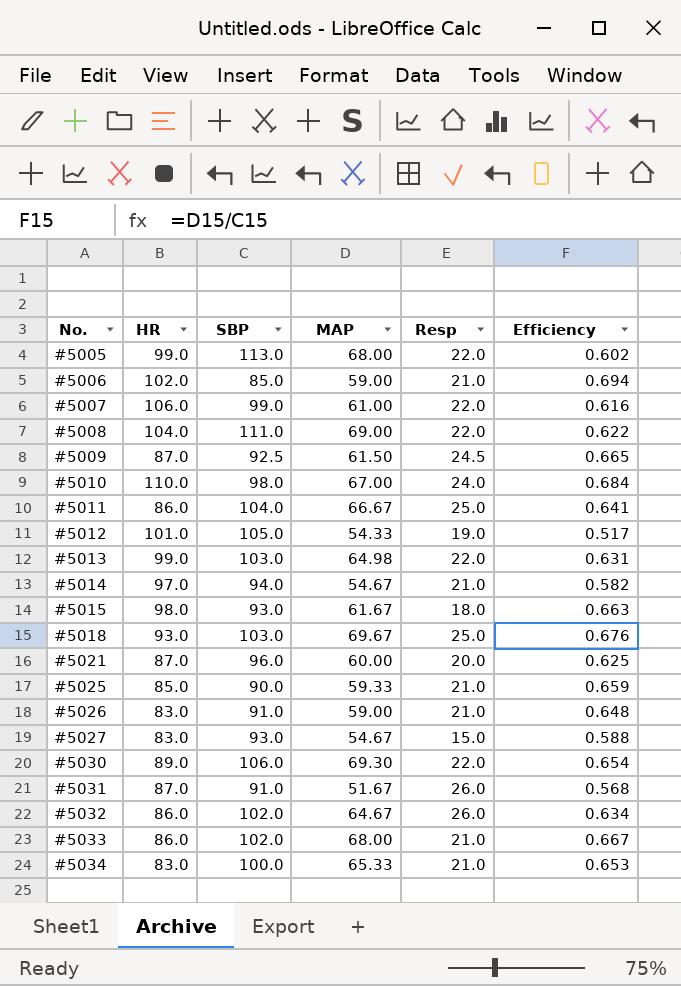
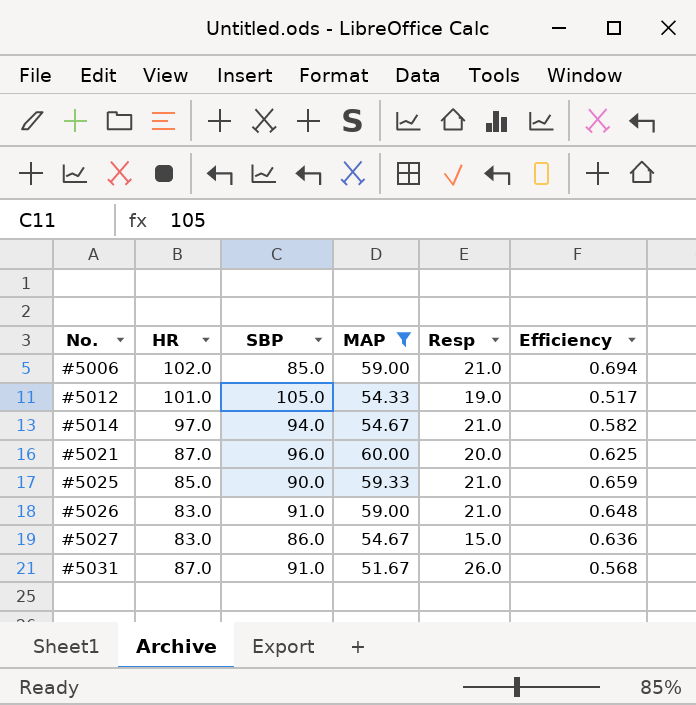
filter: none -> MAP <= 60.00
#5027 | SBP: 93.0 -> 86.0
#5027 | Efficiency: 0.588 -> 0.636

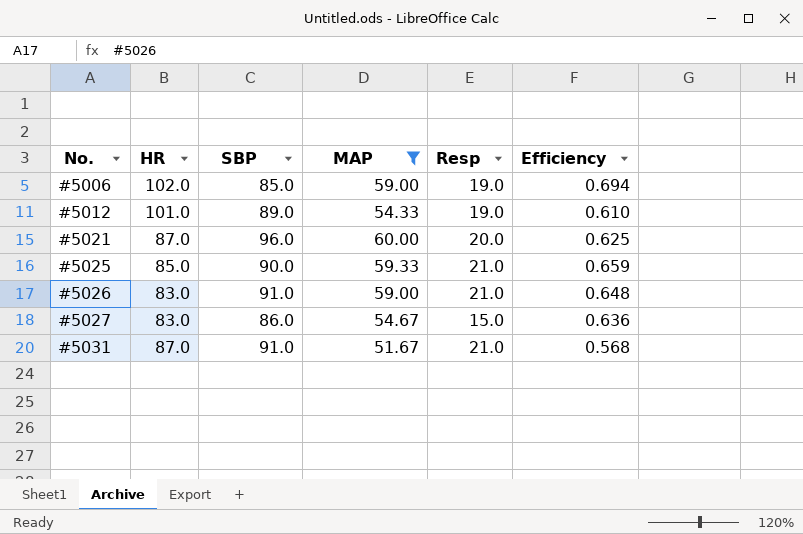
row #5014: 97.0 | 94.0 | 54.67 | 21.0 | 0.582 -> none
#5006 | Resp: 21.0 -> 19.0
#5012 | SBP: 105.0 -> 89.0
#5012 | Efficiency: 0.517 -> 0.610
#5031 | Resp: 26.0 -> 21.0

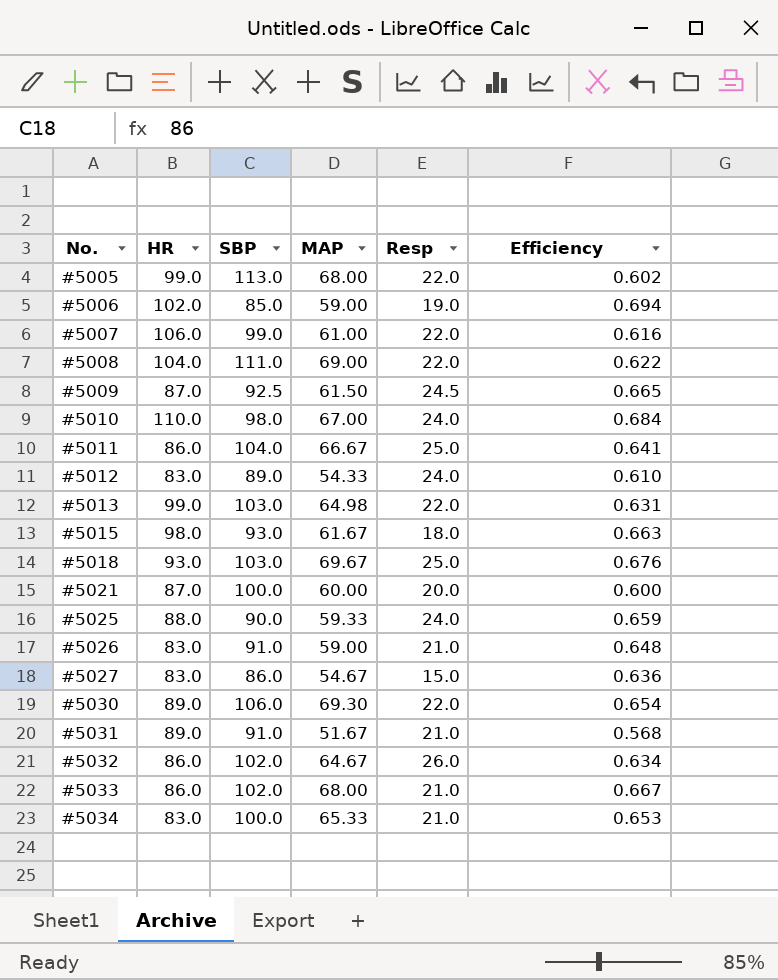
filter: MAP <= 60.00 -> none
#5012 | HR: 101.0 -> 83.0
#5012 | Resp: 19.0 -> 24.0
#5021 | SBP: 96.0 -> 100.0
#5021 | Efficiency: 0.625 -> 0.600
#5025 | HR: 85.0 -> 88.0
#5025 | Resp: 21.0 -> 24.0
#5031 | HR: 87.0 -> 89.0

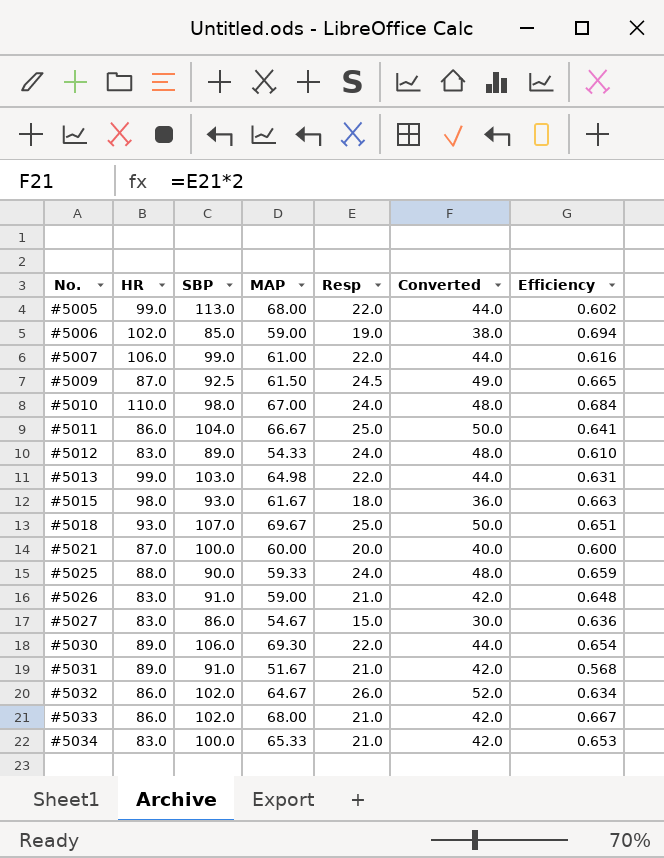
column Converted | formula: none -> [Resp] * 2
row #5008: 104.0 | 111.0 | 69.00 | 22.0 | 0.622 -> none
#5018 | SBP: 103.0 -> 107.0
#5018 | Efficiency: 0.676 -> 0.651

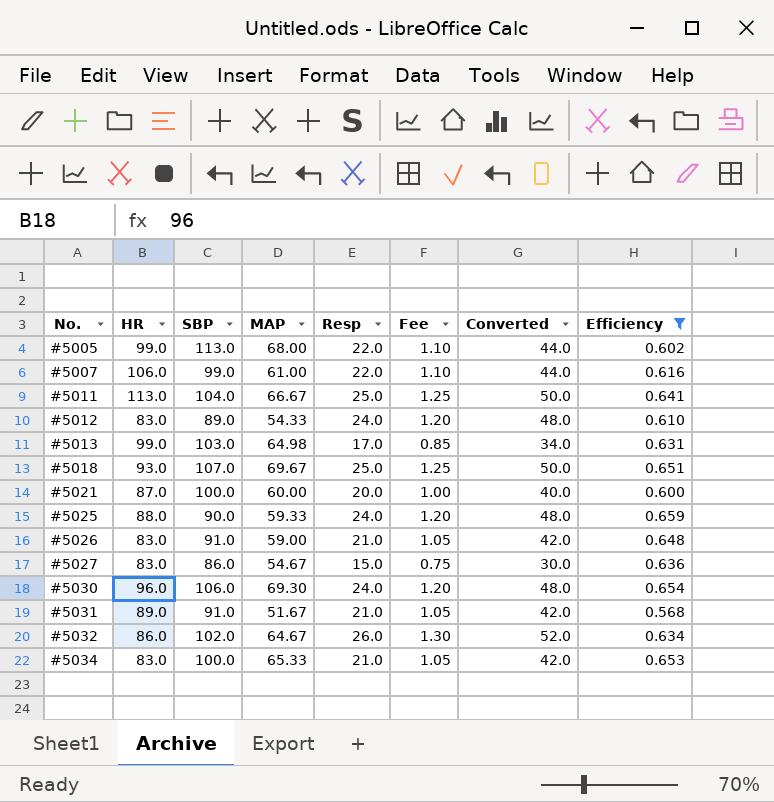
filter: none -> Efficiency <= 0.659
column Fee | formula: none -> [Resp] * 0.05
#5011 | HR: 86.0 -> 113.0
#5013 | Resp: 22.0 -> 17.0
#5013 | Converted: 44.0 -> 34.0
#5030 | HR: 89.0 -> 96.0
#5030 | Resp: 22.0 -> 24.0
#5030 | Converted: 44.0 -> 48.0

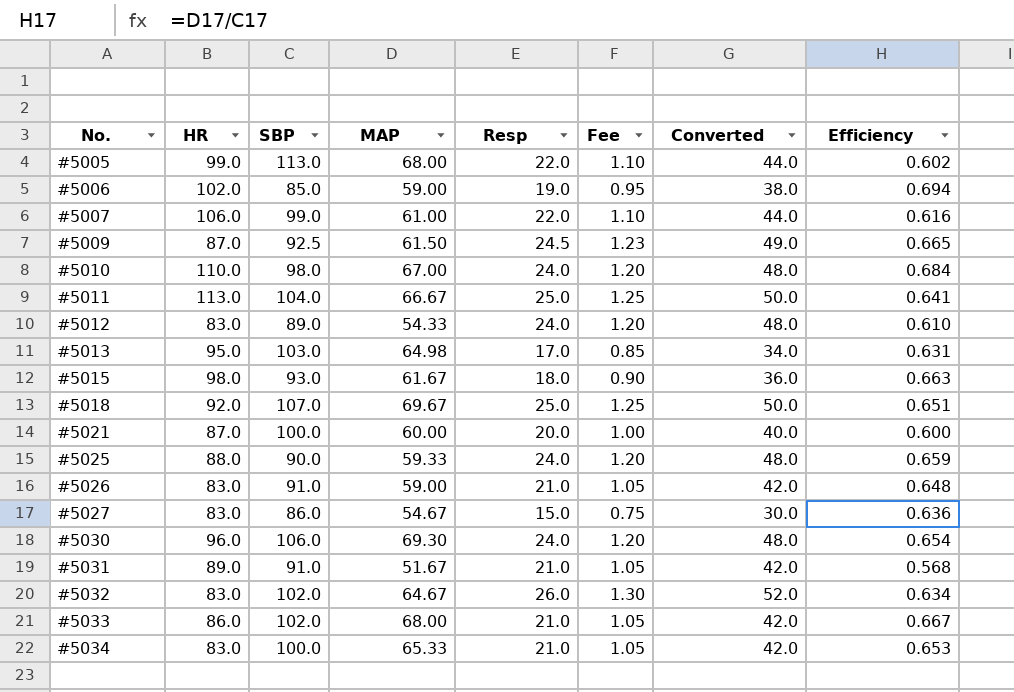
filter: Efficiency <= 0.659 -> none
#5013 | HR: 99.0 -> 95.0
#5018 | HR: 93.0 -> 92.0
#5032 | HR: 86.0 -> 83.0

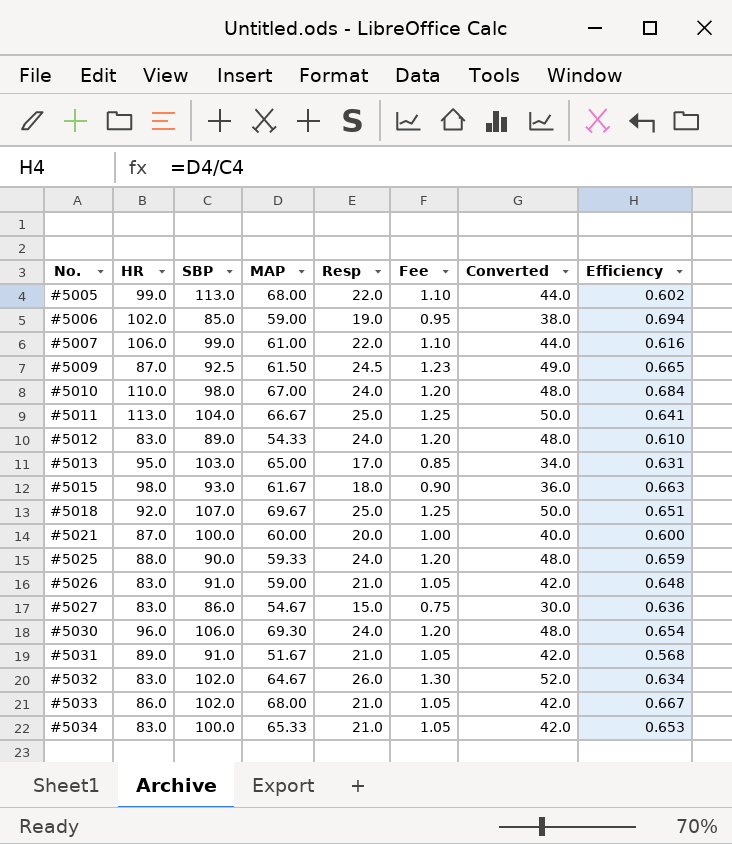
#5013 | MAP: 64.98 -> 65.00

